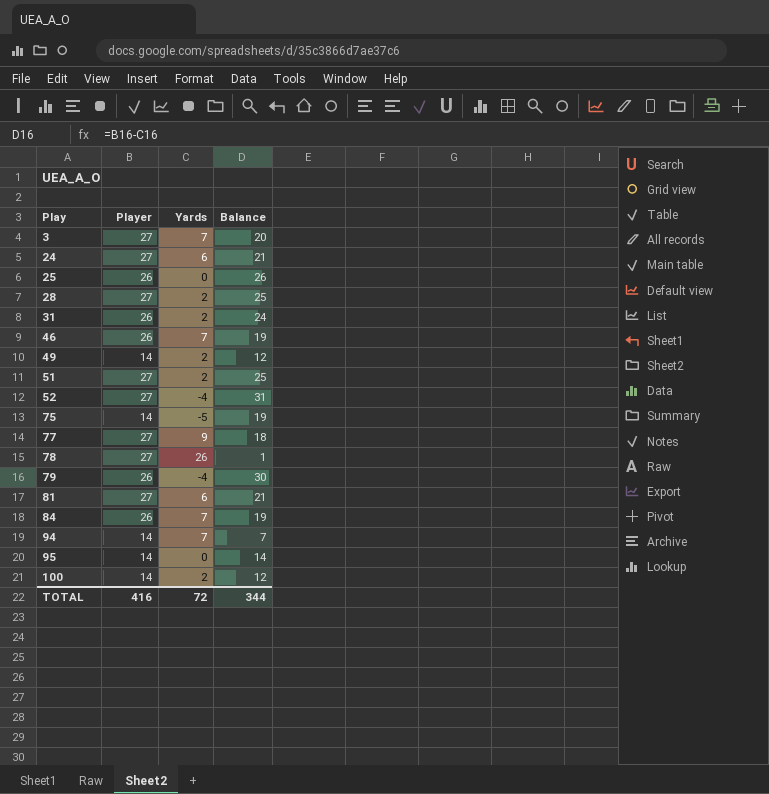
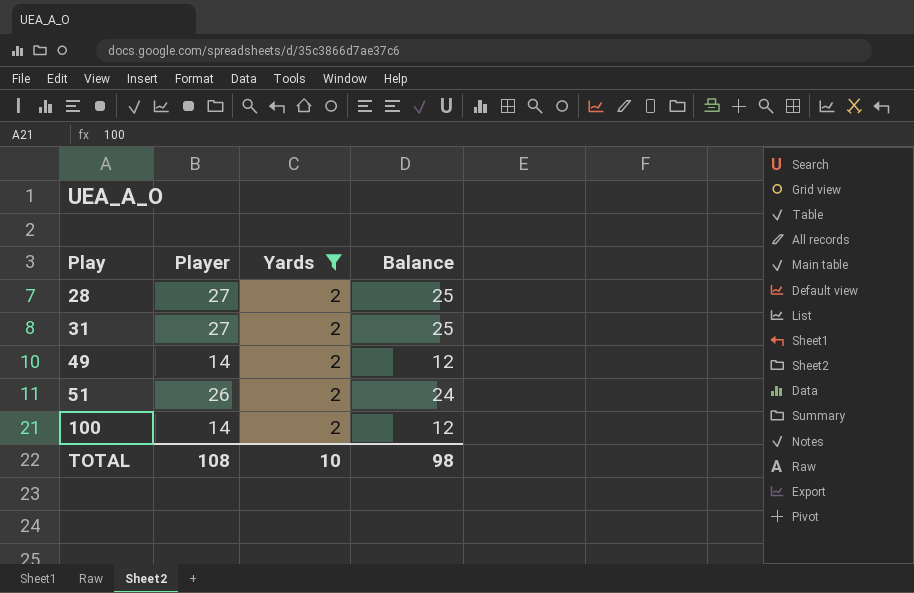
filter: none -> Yards = 2
31 | Player: 26 -> 27
31 | Balance: 24 -> 25
51 | Player: 27 -> 26
51 | Balance: 25 -> 24
TOTAL | Player: 416 -> 108
TOTAL | Yards: 72 -> 10
TOTAL | Balance: 344 -> 98

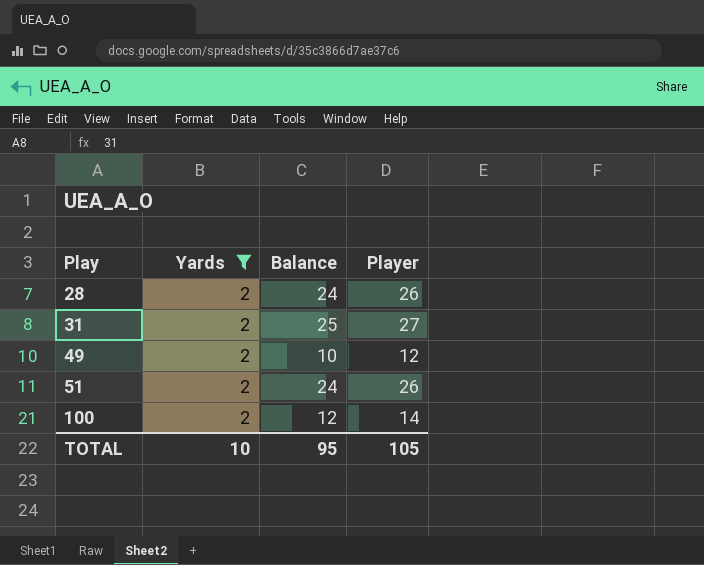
column Player | position: 2 -> 4
28 | Balance: 25 -> 24
28 | Player: 27 -> 26
49 | Balance: 12 -> 10
49 | Player: 14 -> 12
TOTAL | Balance: 98 -> 95
TOTAL | Player: 108 -> 105

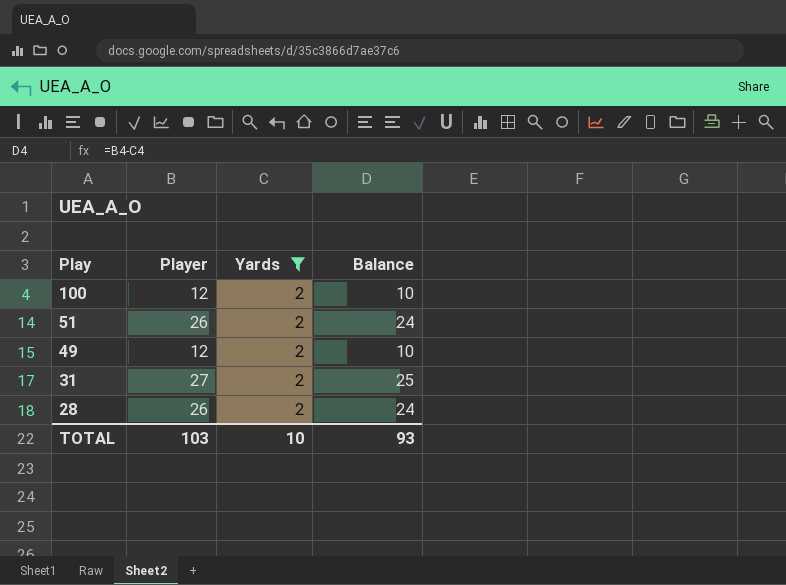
row order: Play ascending -> Play descending
column Player | position: 4 -> 2
100 | Player: 14 -> 12
100 | Balance: 12 -> 10
TOTAL | Player: 105 -> 103
TOTAL | Balance: 95 -> 93

